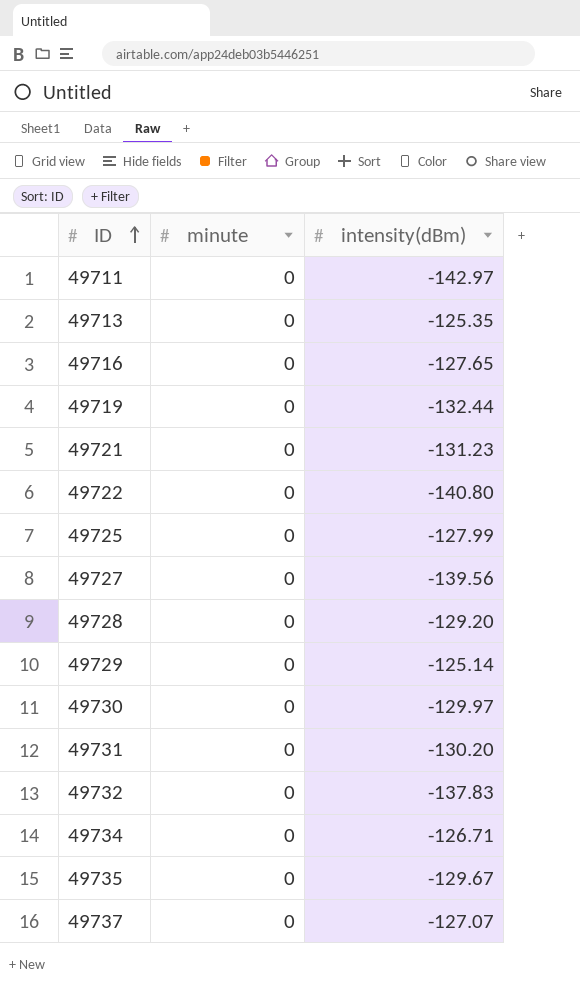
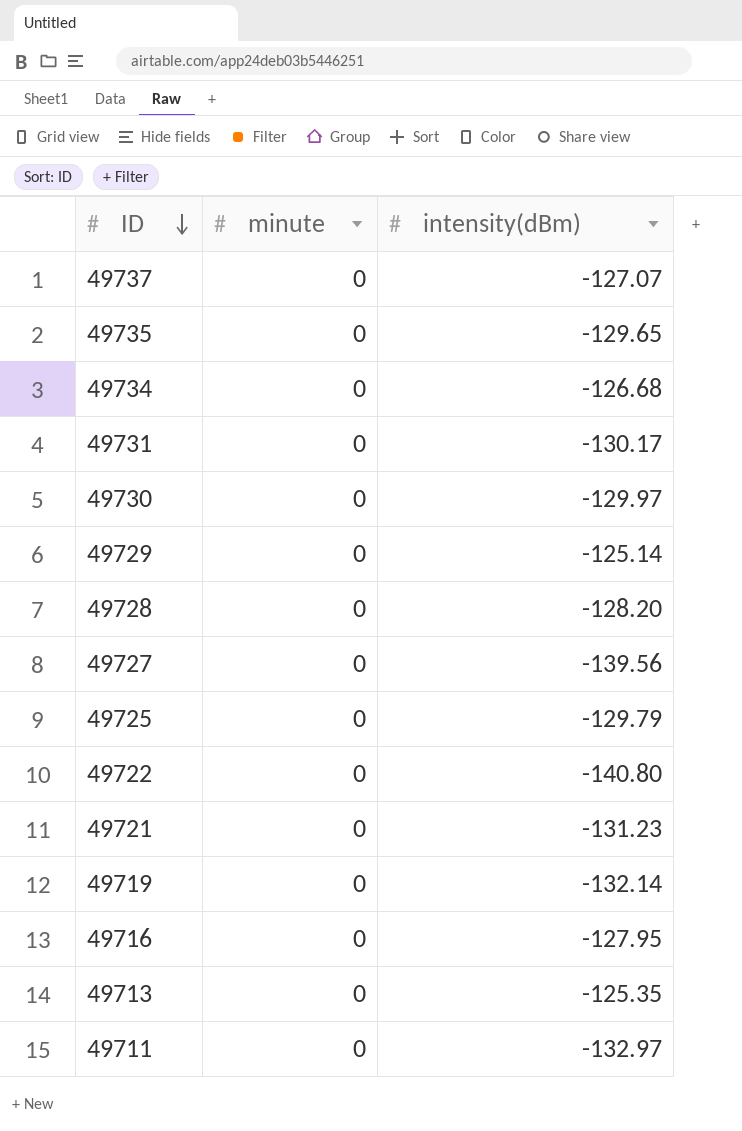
row order: ID ascending -> ID descending
row 49732: 0 | -137.83 -> none
49735 | intensity(dBm): -129.67 -> -129.65
49734 | intensity(dBm): -126.71 -> -126.68
49731 | intensity(dBm): -130.20 -> -130.17
49728 | intensity(dBm): -129.20 -> -128.20
49725 | intensity(dBm): -127.99 -> -129.79
49719 | intensity(dBm): -132.44 -> -132.14
49716 | intensity(dBm): -127.65 -> -127.95
49711 | intensity(dBm): -142.97 -> -132.97

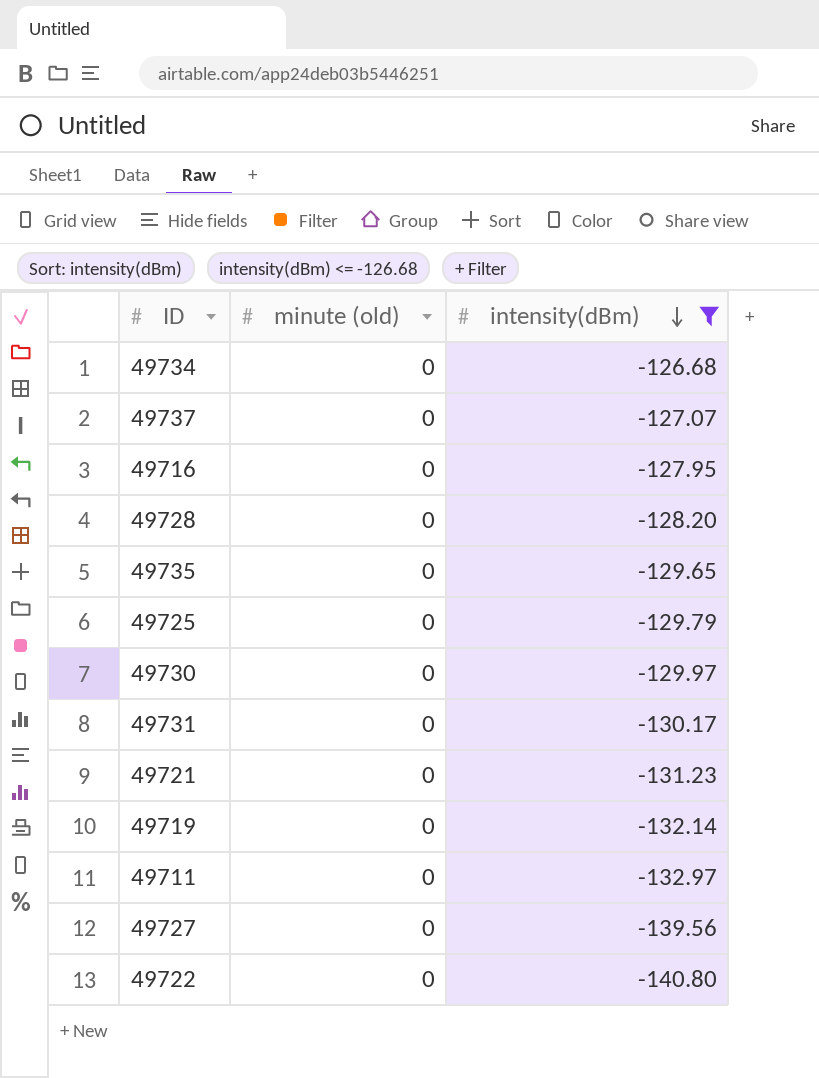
filter: none -> intensity(dBm) <= -126.68
row order: ID descending -> intensity(dBm) descending
column name: minute -> minute (old)

